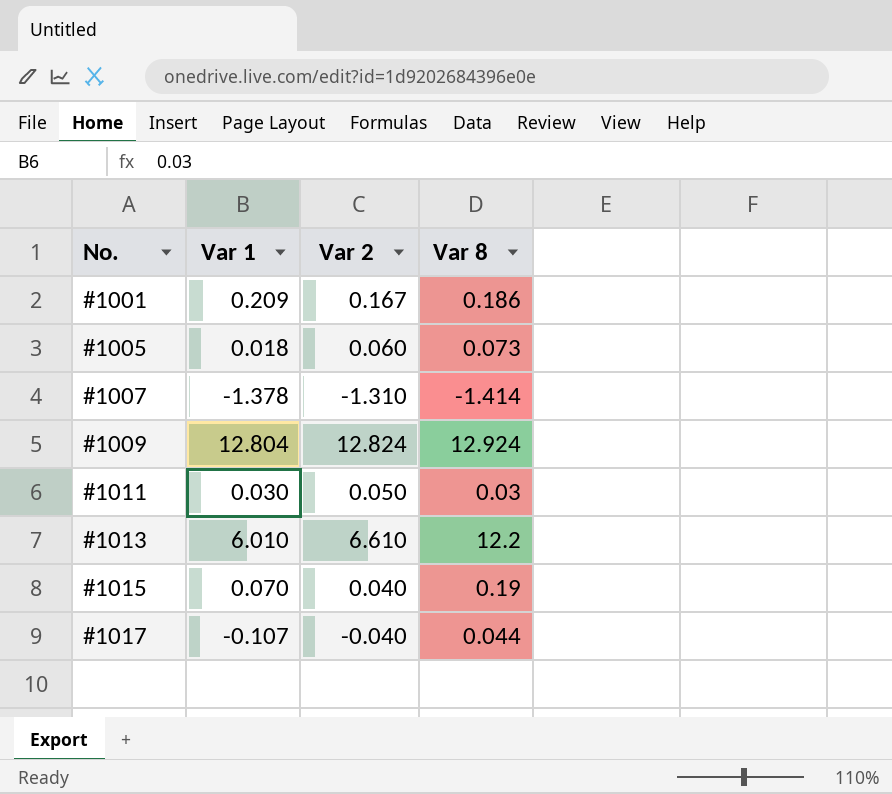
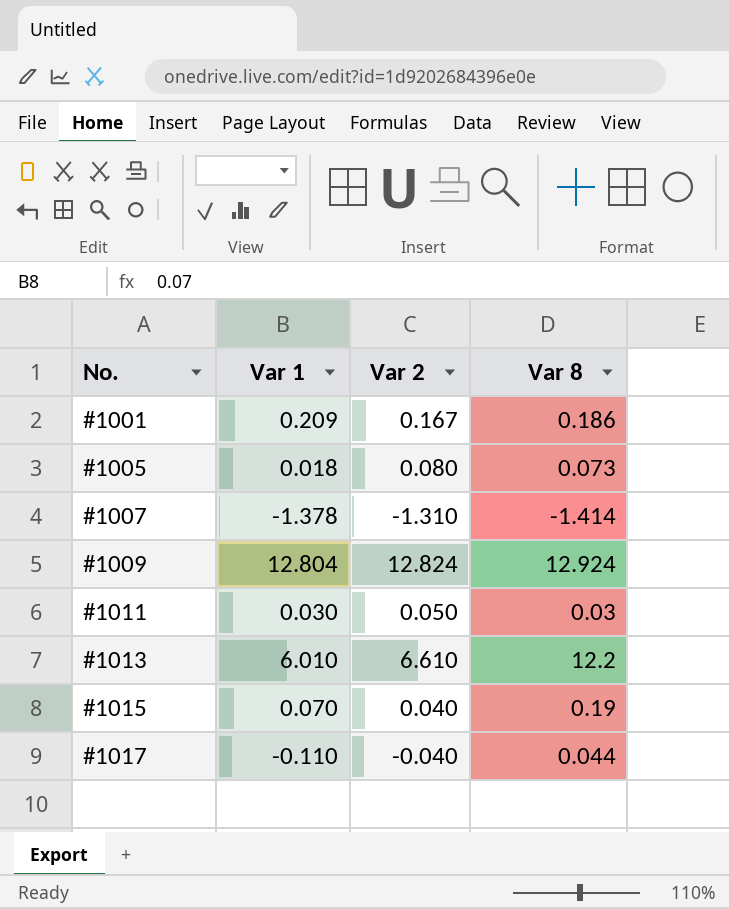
#1005 | Var 2: 0.060 -> 0.080
#1017 | Var 1: -0.107 -> -0.110

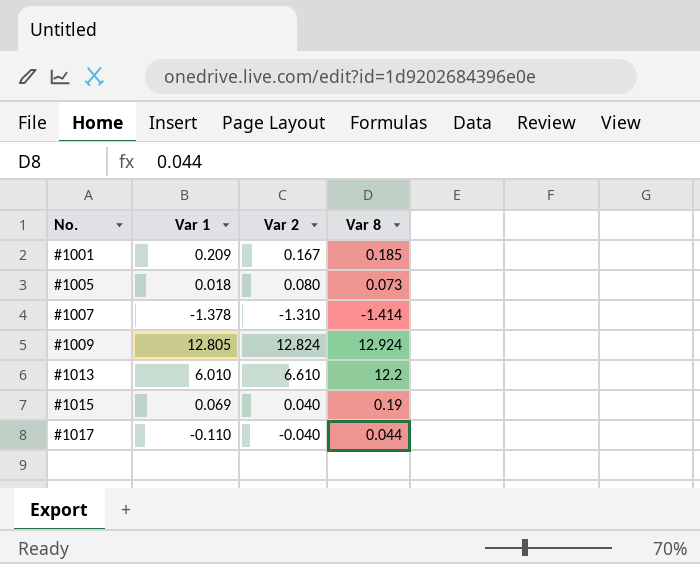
row #1011: 0.030 | 0.050 | 0.03 -> none
#1001 | Var 8: 0.186 -> 0.185
#1009 | Var 1: 12.804 -> 12.805
#1015 | Var 1: 0.070 -> 0.069

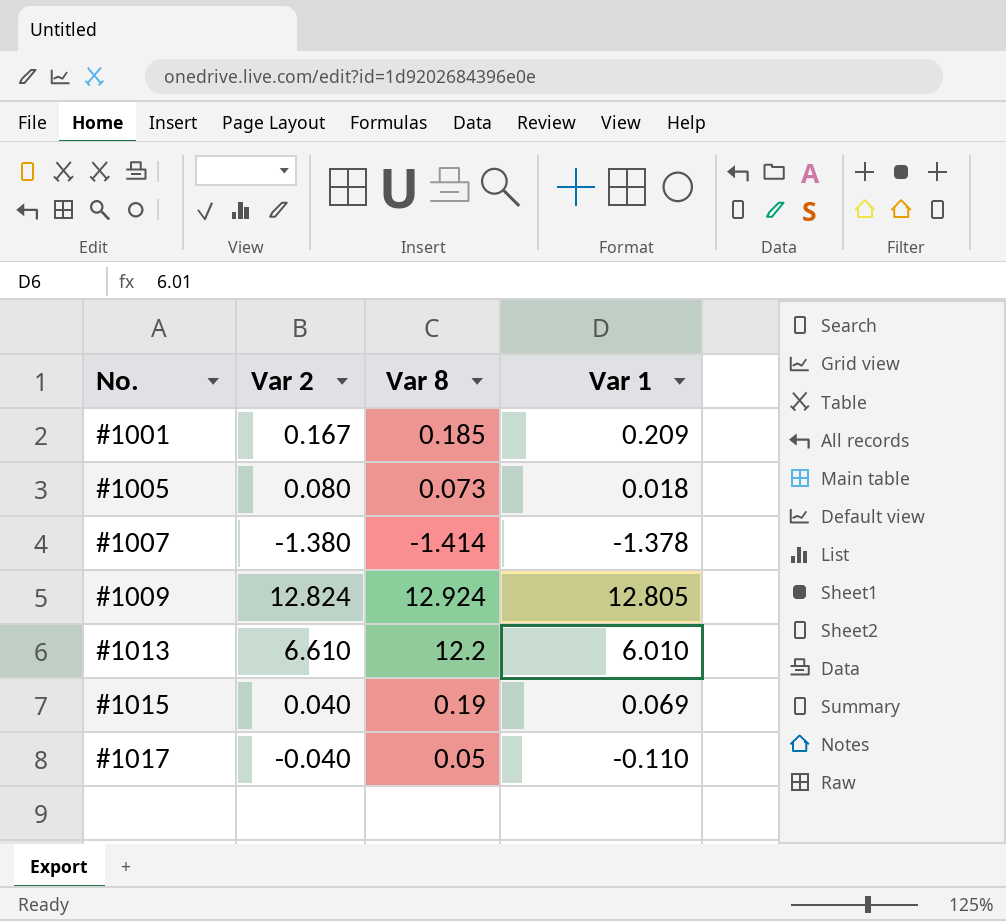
column Var 1 | position: 2 -> 4
#1007 | Var 2: -1.310 -> -1.380
#1017 | Var 8: 0.044 -> 0.05

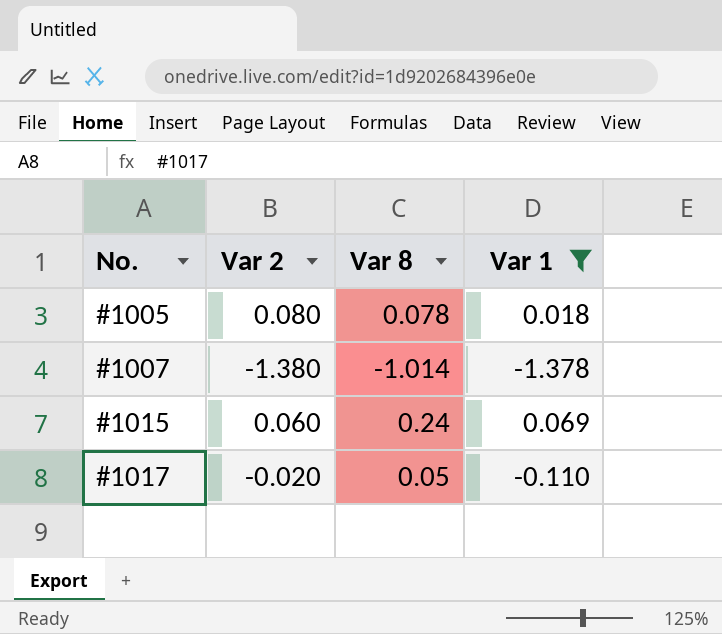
filter: none -> Var 1 <= 0.069
#1005 | Var 8: 0.073 -> 0.078
#1007 | Var 8: -1.414 -> -1.014
#1015 | Var 2: 0.040 -> 0.060
#1015 | Var 8: 0.19 -> 0.24
#1017 | Var 2: -0.040 -> -0.020

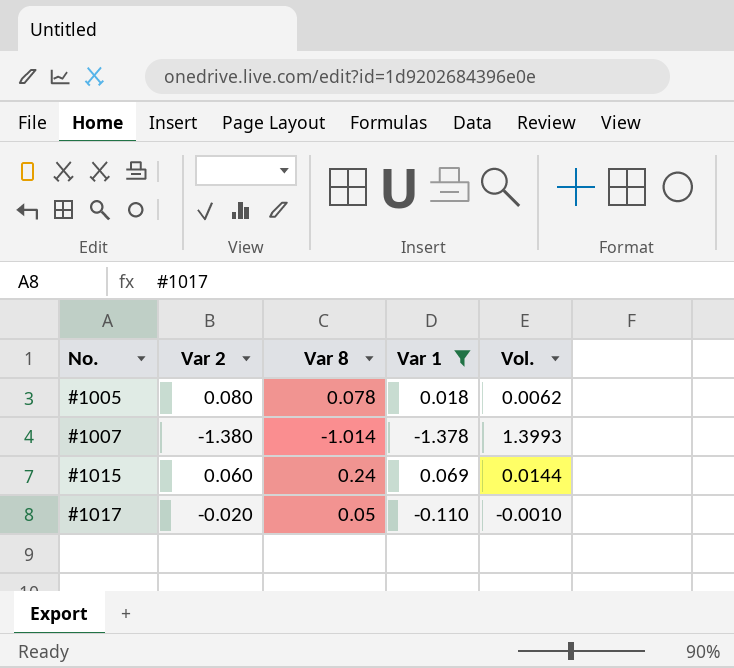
column Vol. | formula: none -> [Var 2] * [Var 8]

